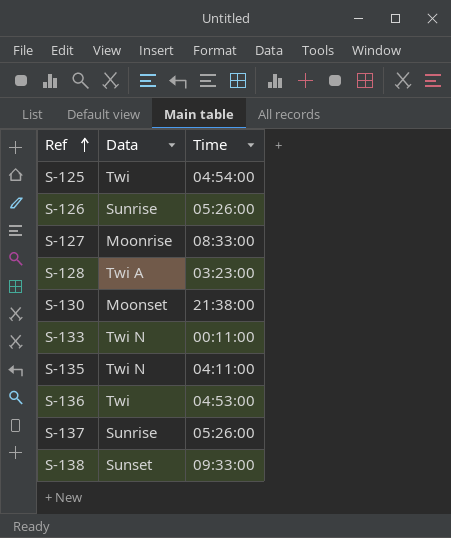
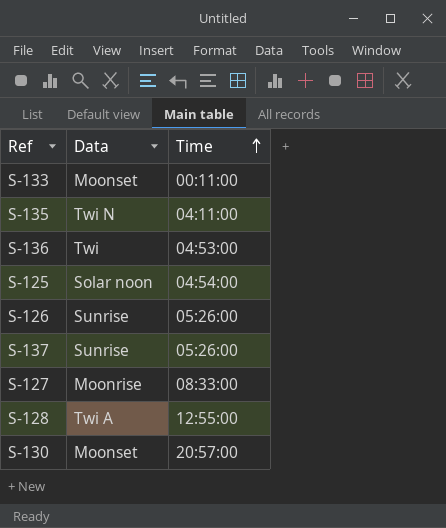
row order: Ref ascending -> Time ascending
row S-138: Sunset | 09:33:00 -> none
S-133 | Data: Twi N -> Moonset
S-125 | Data: Twi -> Solar noon
S-128 | Time: 03:23:00 -> 12:55:00
S-130 | Time: 21:38:00 -> 20:57:00

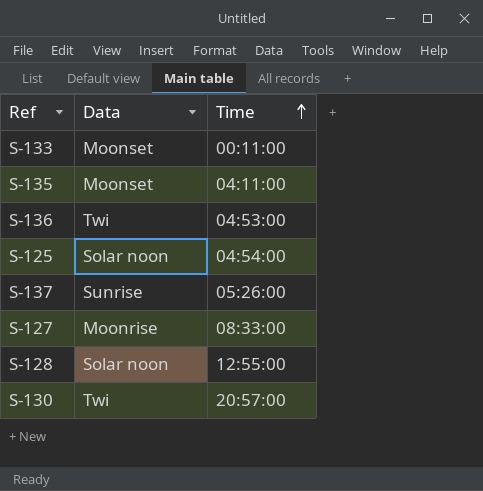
row S-126: Sunrise | 05:26:00 -> none
S-135 | Data: Twi N -> Moonset
S-128 | Data: Twi A -> Solar noon
S-130 | Data: Moonset -> Twi

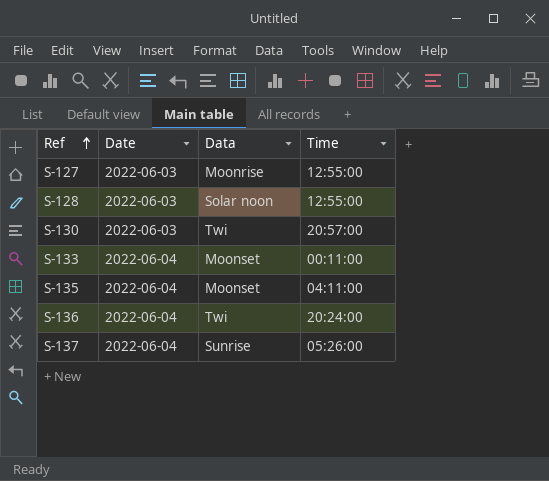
row order: Time ascending -> Ref ascending
column Date | position: none -> 2
row S-125: Solar noon | 04:54:00 -> none
S-127 | Time: 08:33:00 -> 12:55:00
S-136 | Time: 04:53:00 -> 20:24:00

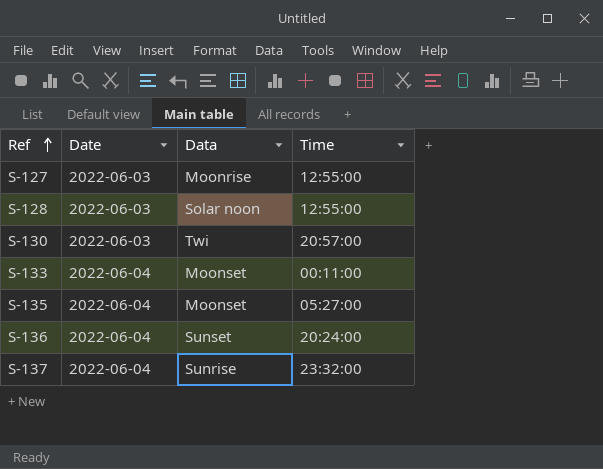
S-135 | Time: 04:11:00 -> 05:27:00
S-136 | Data: Twi -> Sunset
S-137 | Time: 05:26:00 -> 23:32:00

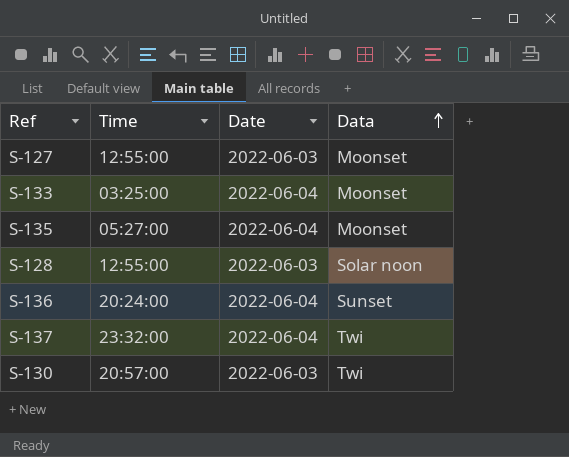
row order: Ref ascending -> Data ascending
column Time | position: 4 -> 2
S-127 | Data: Moonrise -> Moonset
S-133 | Time: 00:11:00 -> 03:25:00
S-137 | Data: Sunrise -> Twi

